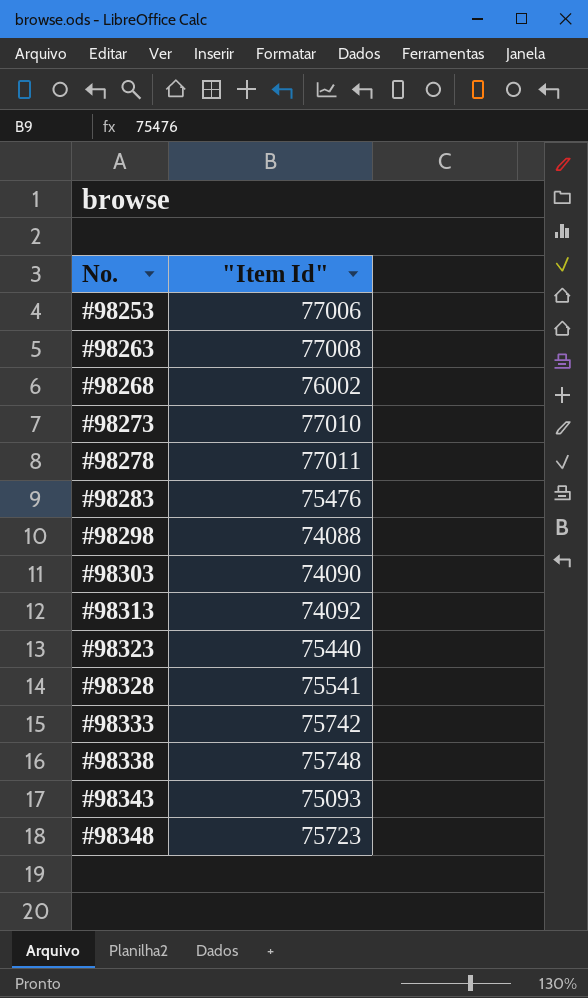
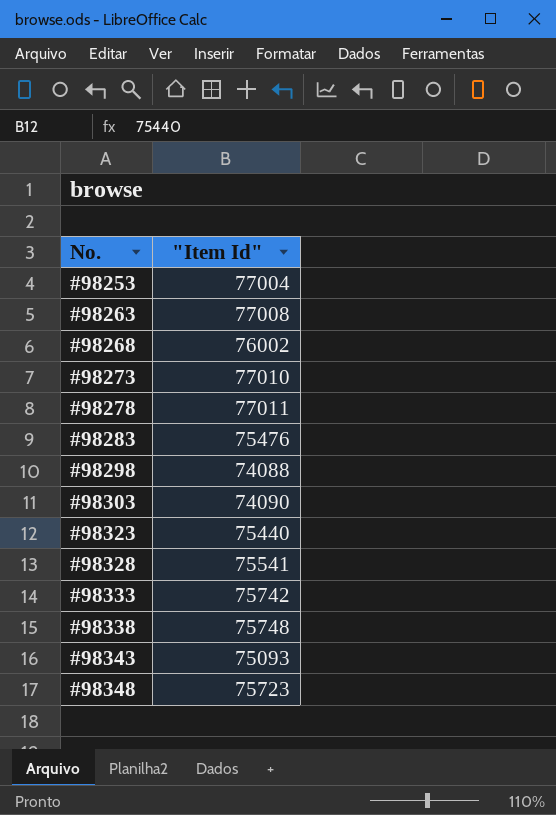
row #98313: 74092 -> none
#98253 | "Item Id": 77006 -> 77004

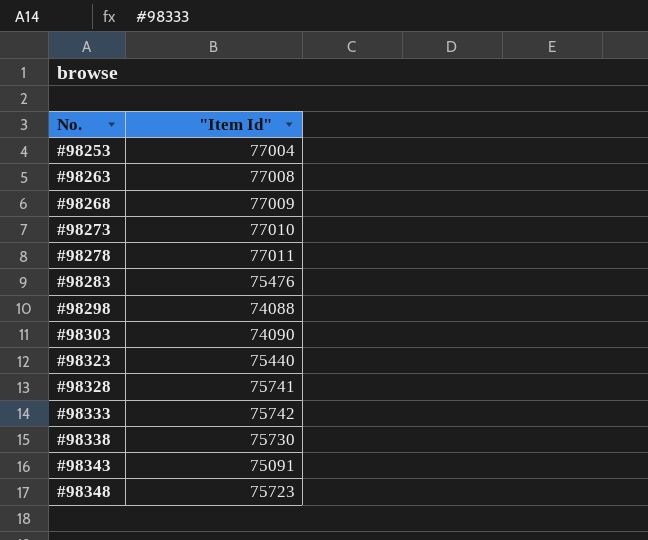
#98268 | "Item Id": 76002 -> 77009
#98328 | "Item Id": 75541 -> 75741
#98338 | "Item Id": 75748 -> 75730
#98343 | "Item Id": 75093 -> 75091

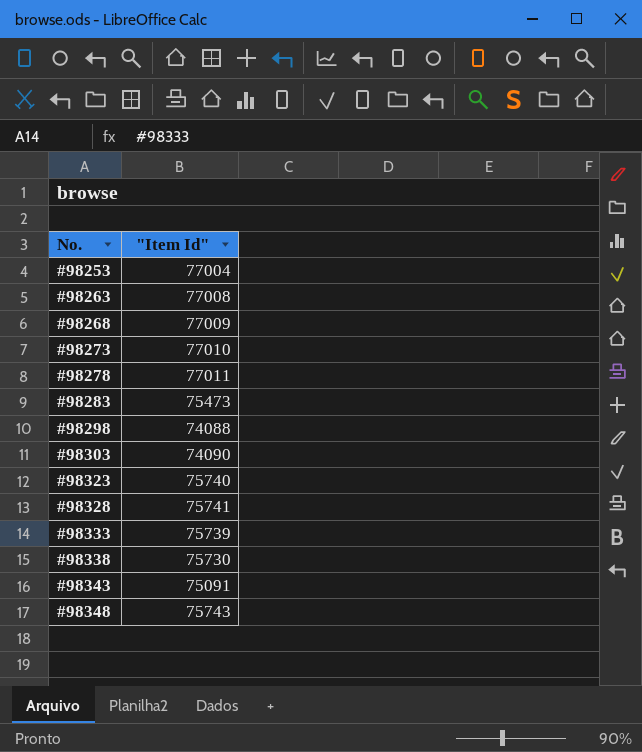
#98283 | "Item Id": 75476 -> 75473
#98323 | "Item Id": 75440 -> 75740
#98333 | "Item Id": 75742 -> 75739
#98348 | "Item Id": 75723 -> 75743

